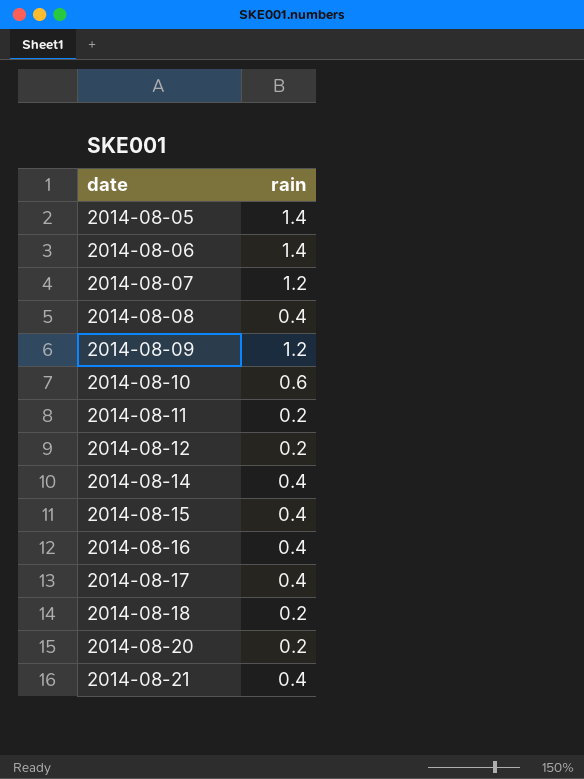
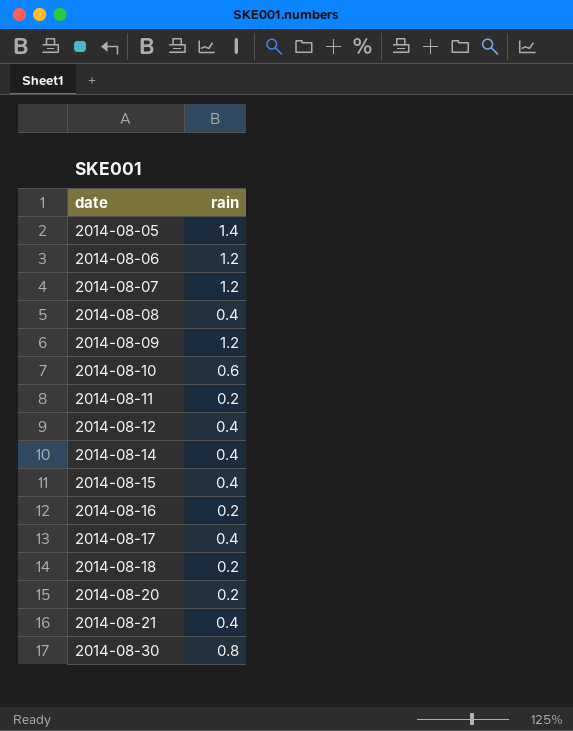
2014-08-06 | rain: 1.4 -> 1.2
2014-08-12 | rain: 0.2 -> 0.4
2014-08-16 | rain: 0.4 -> 0.2
row 2014-08-30: none -> 0.8

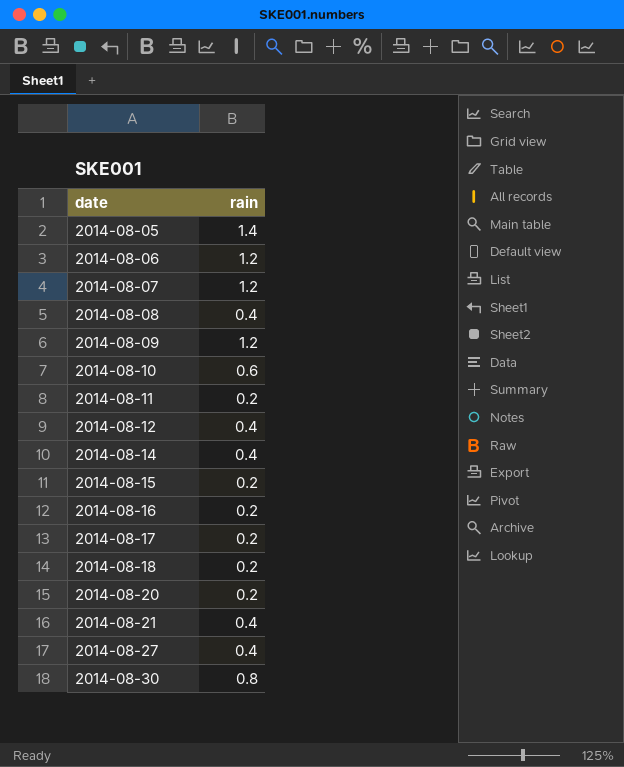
2014-08-15 | rain: 0.4 -> 0.2
2014-08-17 | rain: 0.4 -> 0.2
row 2014-08-27: none -> 0.4

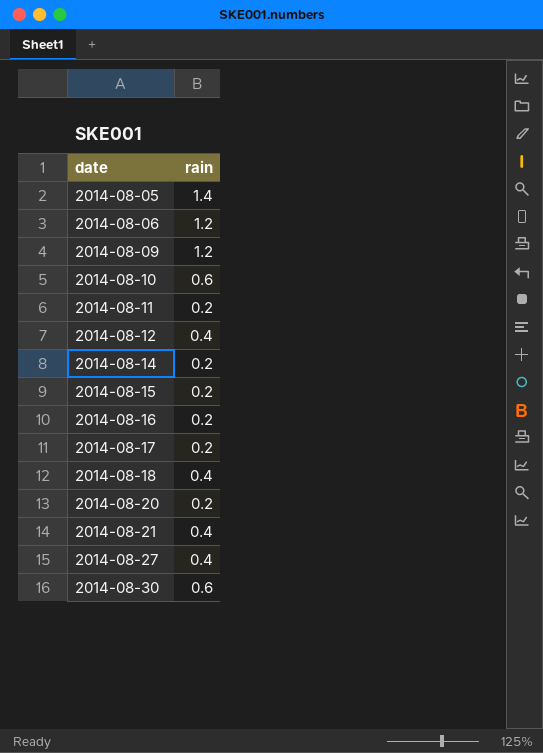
row 2014-08-07: 1.2 -> none
row 2014-08-08: 0.4 -> none
2014-08-14 | rain: 0.4 -> 0.2
2014-08-18 | rain: 0.2 -> 0.4
2014-08-30 | rain: 0.8 -> 0.6

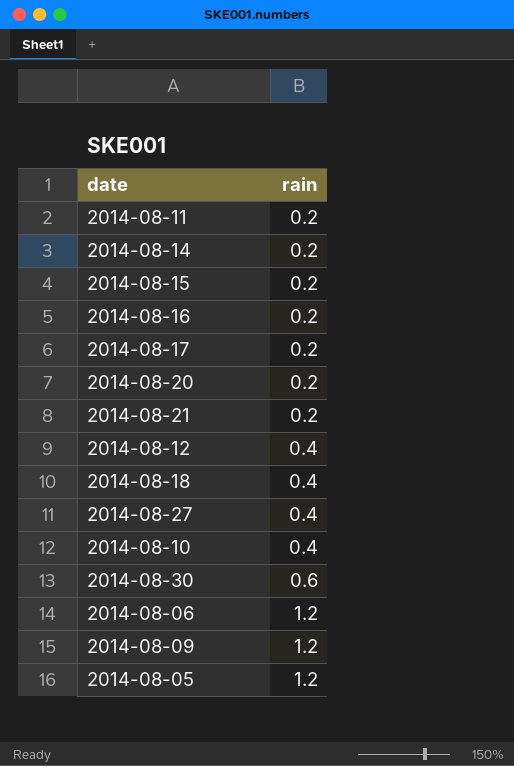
row order: date ascending -> rain ascending
2014-08-21 | rain: 0.4 -> 0.2
2014-08-10 | rain: 0.6 -> 0.4
2014-08-05 | rain: 1.4 -> 1.2

